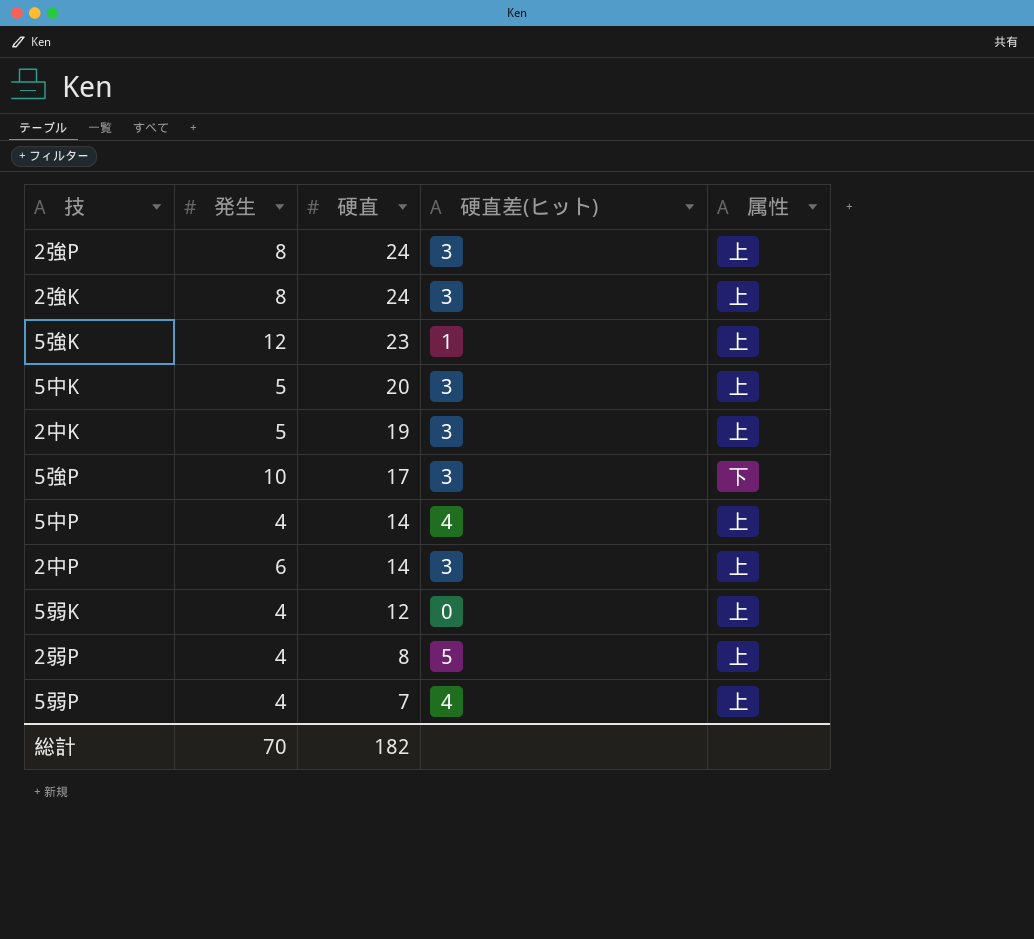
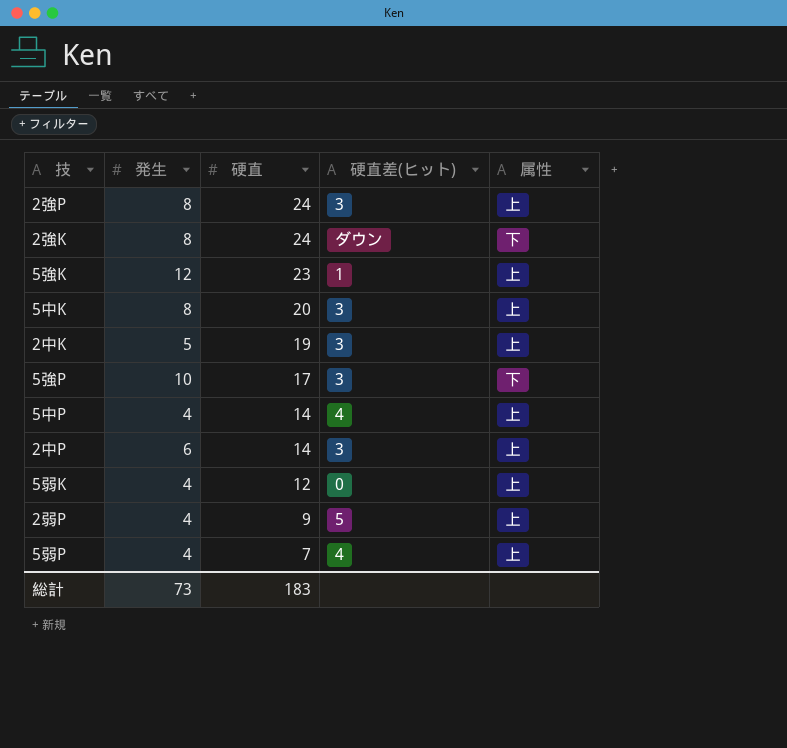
2強K | 硬直差(ヒット): 3 -> ダウン
2強K | 属性: 上 -> 下
5中K | 発生: 5 -> 8
2弱P | 硬直: 8 -> 9
総計 | 発生: 70 -> 73
総計 | 硬直: 182 -> 183

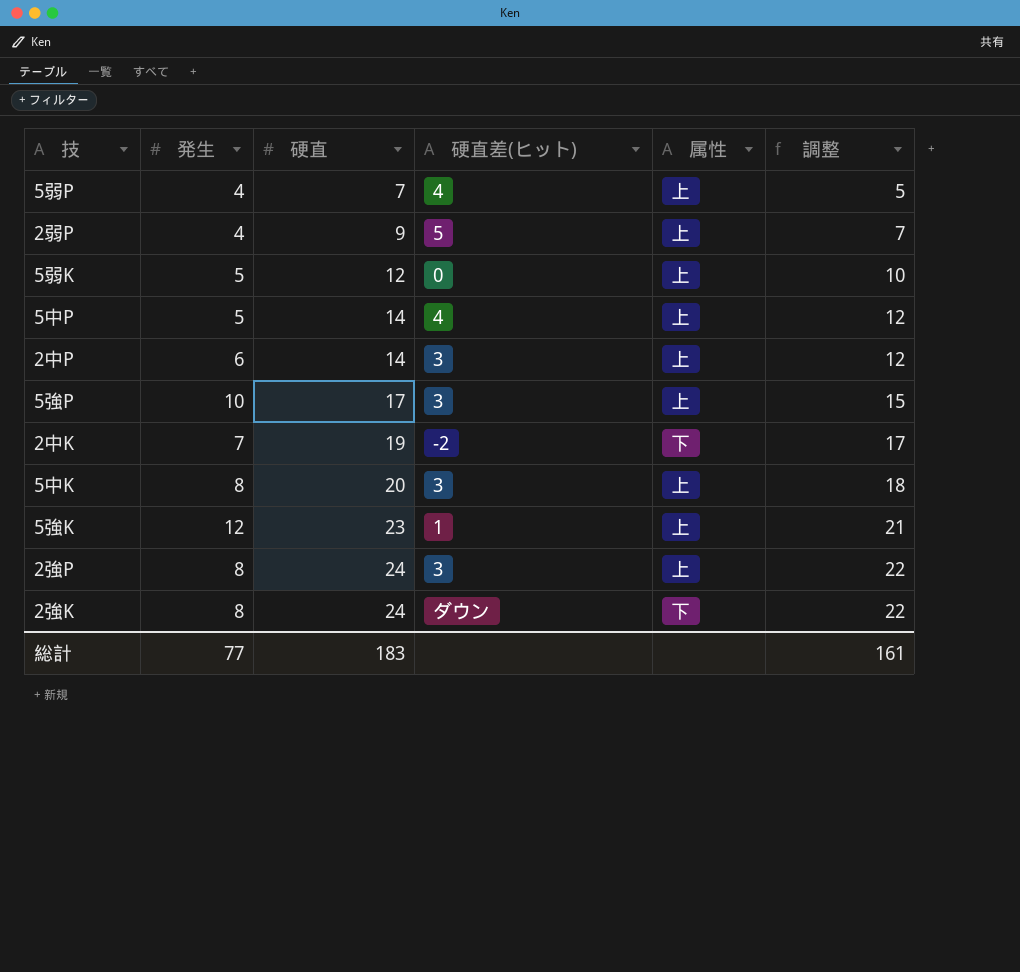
row order: 硬直 descending -> 硬直 ascending
column 調整 | formula: none -> [硬直] - 2
5弱K | 発生: 4 -> 5
5中P | 発生: 4 -> 5
5強P | 属性: 下 -> 上
2中K | 発生: 5 -> 7
2中K | 硬直差(ヒット): 3 -> -2
2中K | 属性: 上 -> 下
総計 | 発生: 73 -> 77

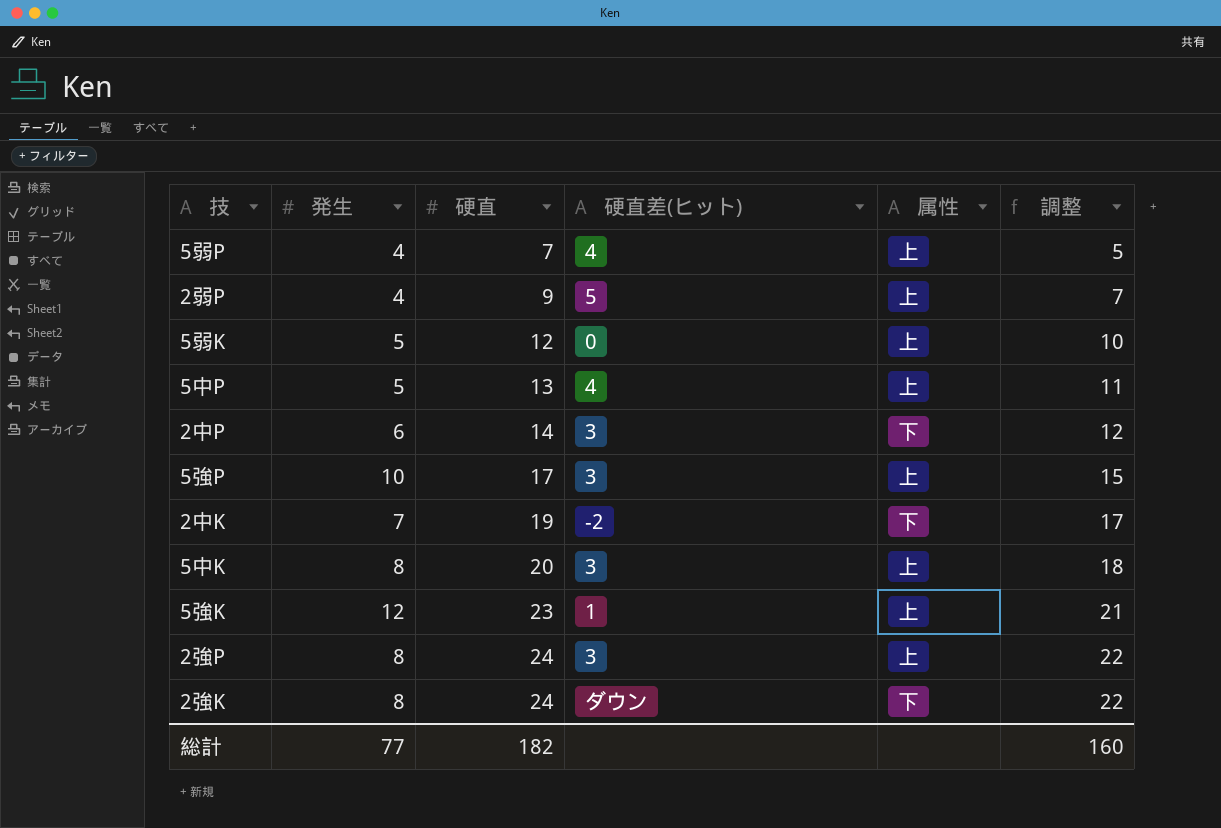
5中P | 硬直: 14 -> 13
5中P | 調整: 12 -> 11
2中P | 属性: 上 -> 下
総計 | 硬直: 183 -> 182
総計 | 調整: 161 -> 160

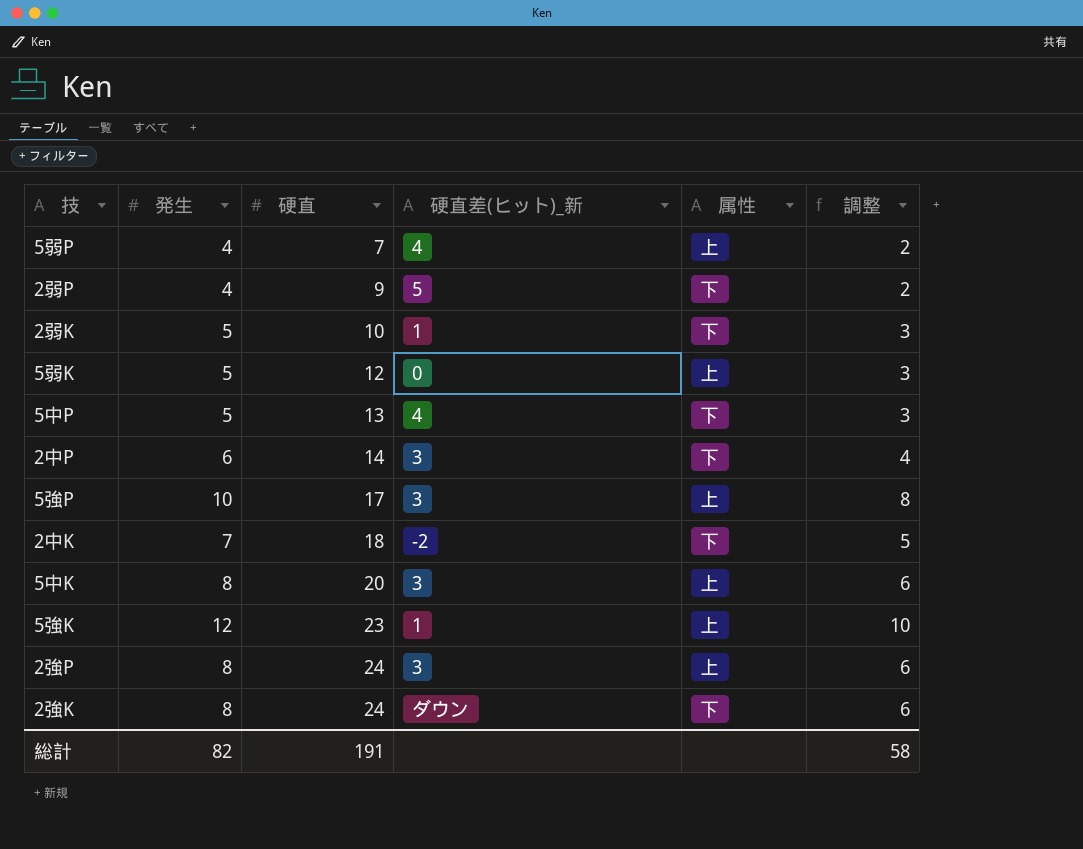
column name: 硬直差(ヒット) -> 硬直差(ヒット)_新
column 調整 | formula: [硬直] - 2 -> [発生] - 2
2弱P | 属性: 上 -> 下
row 2弱K: none -> 5 | 10 | 1 | 下 | 3
5中P | 属性: 上 -> 下
2中K | 硬直: 19 -> 18
総計 | 発生: 77 -> 82
総計 | 硬直: 182 -> 191
総計 | 調整: 160 -> 58

